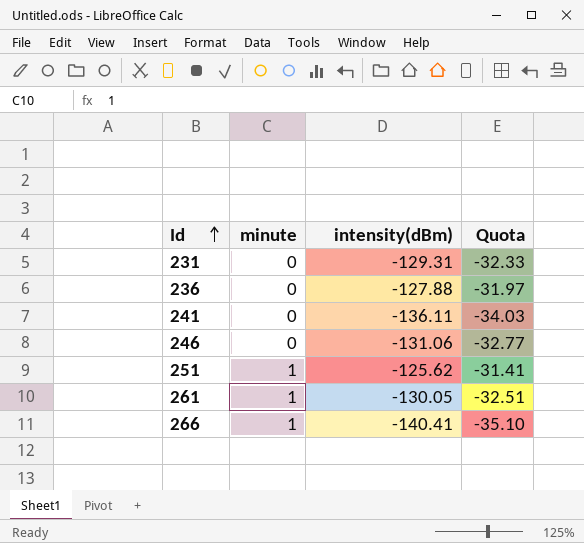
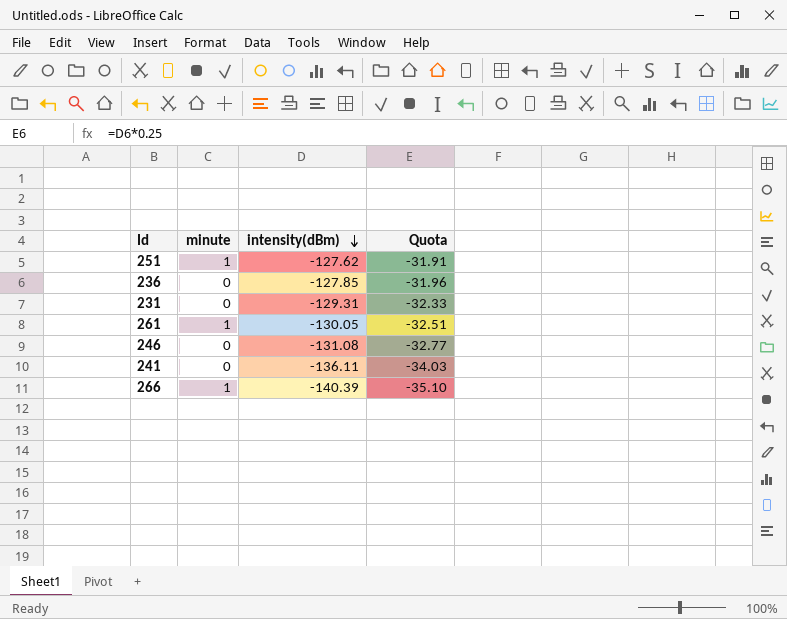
row order: Id ascending -> intensity(dBm) descending
251 | intensity(dBm): -125.62 -> -127.62
251 | Quota: -31.41 -> -31.91
236 | intensity(dBm): -127.88 -> -127.85
236 | Quota: -31.97 -> -31.96
246 | intensity(dBm): -131.06 -> -131.08
266 | intensity(dBm): -140.41 -> -140.39

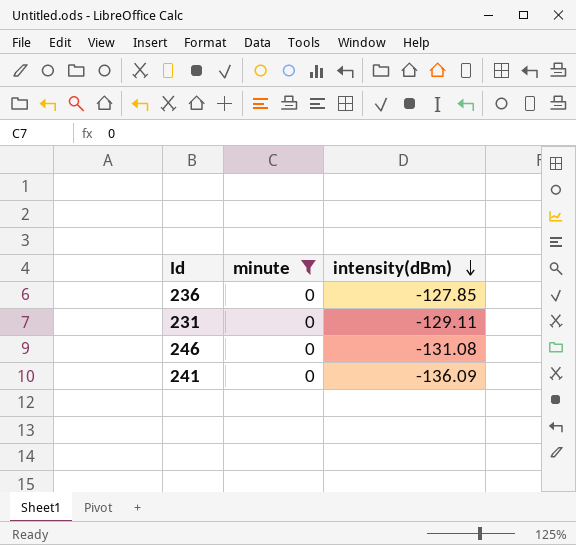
filter: none -> minute = 0
column Quota | formula: [intensity(dBm)] * 0.25 -> none
231 | intensity(dBm): -129.31 -> -129.11
241 | intensity(dBm): -136.11 -> -136.09

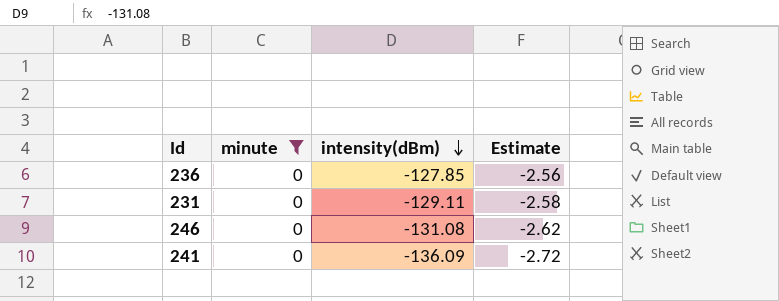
column Estimate | formula: none -> [intensity(dBm)] * 0.02

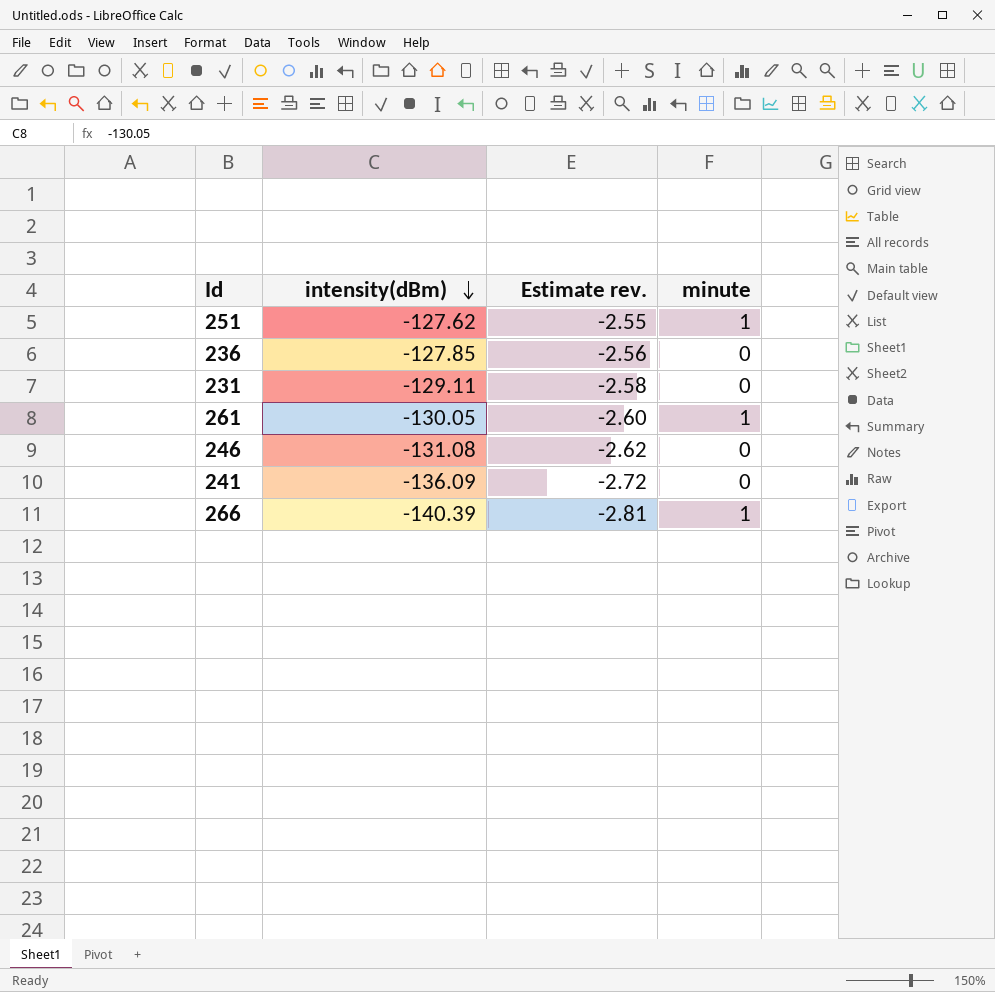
filter: minute = 0 -> none
column name: Estimate -> Estimate rev.
column minute | position: 2 -> 4

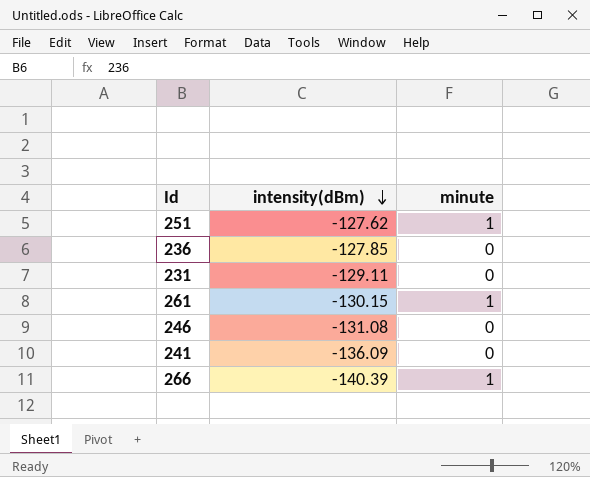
column Estimate rev. | formula: [intensity(dBm)] * 0.02 -> none
261 | intensity(dBm): -130.05 -> -130.15

